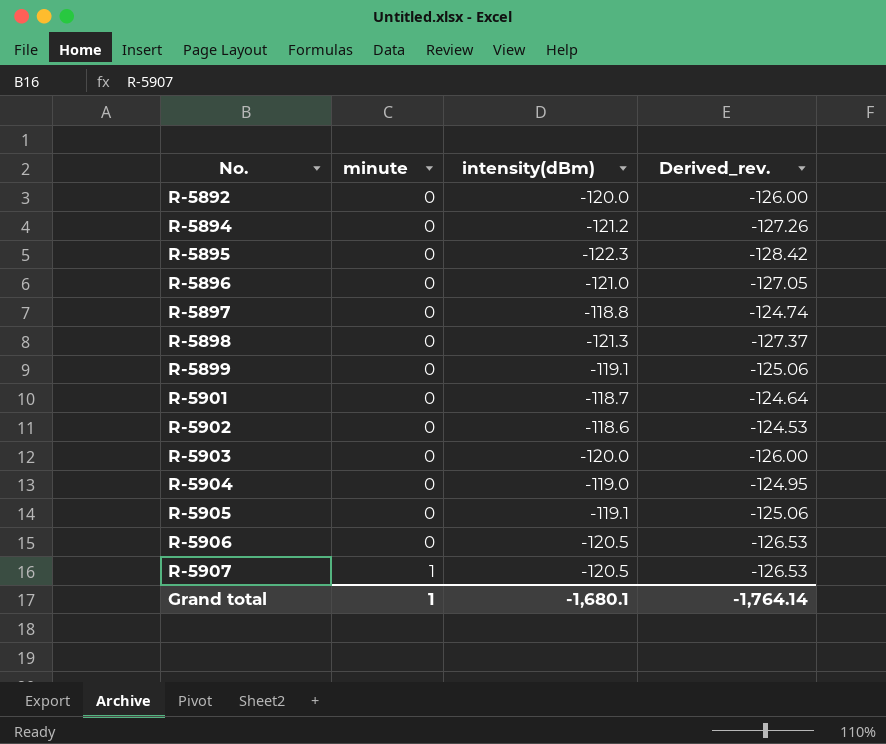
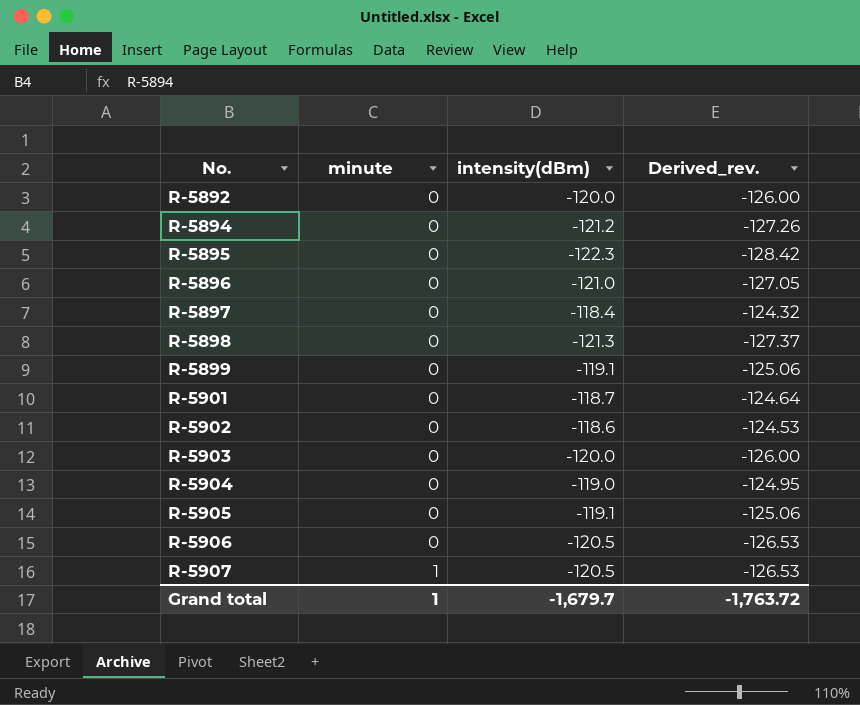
R-5897 | intensity(dBm): -118.8 -> -118.4
R-5897 | Derived_rev.: -124.74 -> -124.32
Grand total | intensity(dBm): -1,680.1 -> -1,679.7
Grand total | Derived_rev.: -1,764.14 -> -1,763.72

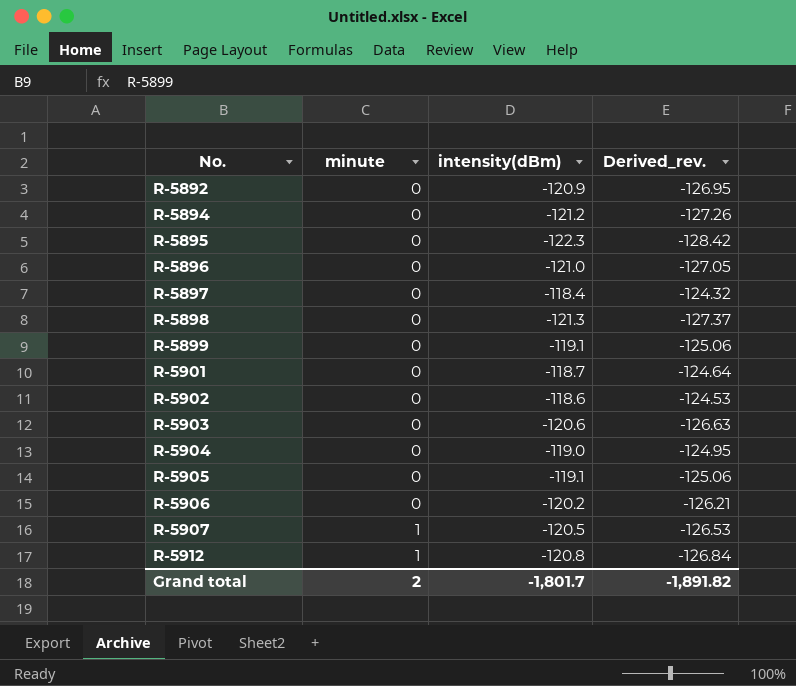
R-5892 | intensity(dBm): -120.0 -> -120.9
R-5892 | Derived_rev.: -126.00 -> -126.95
R-5903 | intensity(dBm): -120.0 -> -120.6
R-5903 | Derived_rev.: -126.00 -> -126.63
R-5906 | intensity(dBm): -120.5 -> -120.2
R-5906 | Derived_rev.: -126.53 -> -126.21
row R-5912: none -> 1 | -120.8 | -126.84
Grand total | minute: 1 -> 2
Grand total | intensity(dBm): -1,679.7 -> -1,801.7
Grand total | Derived_rev.: -1,763.72 -> -1,891.82

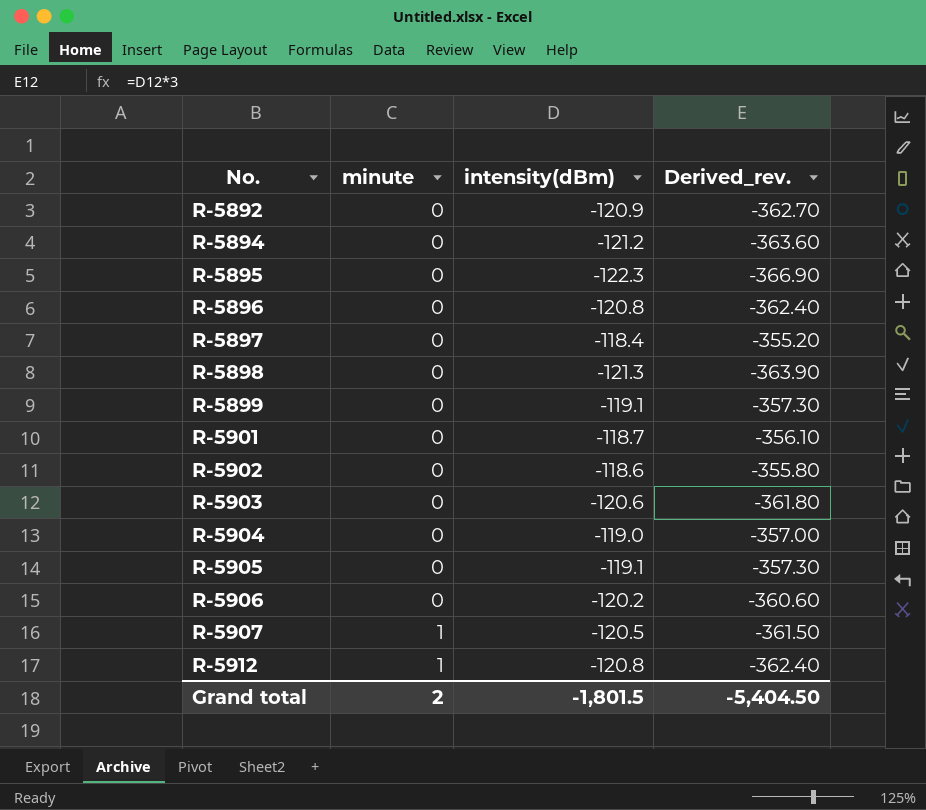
column Derived_rev. | formula: [intensity(dBm)] * 1.05 -> [intensity(dBm)] * 3
R-5896 | intensity(dBm): -121.0 -> -120.8
Grand total | intensity(dBm): -1,801.7 -> -1,801.5
Grand total | Derived_rev.: -1,891.82 -> -5,404.50

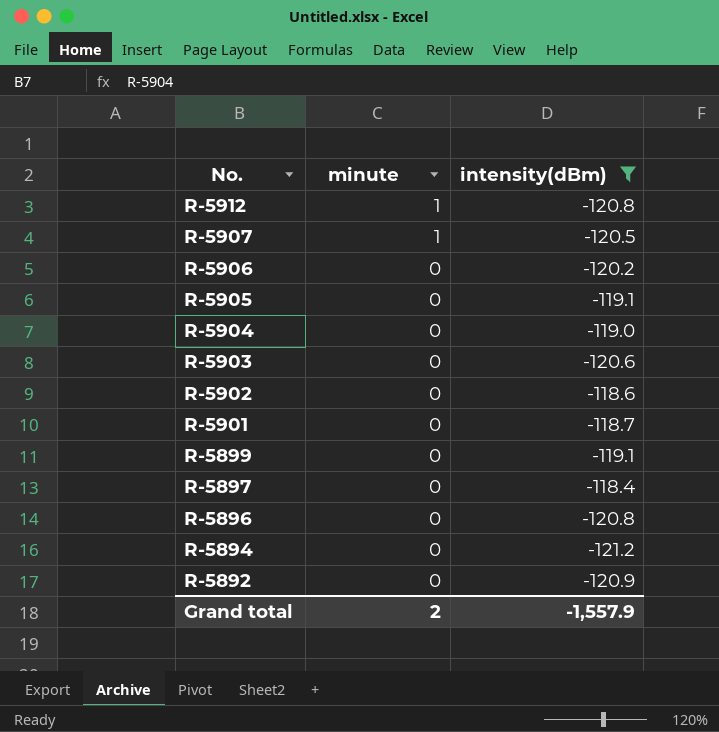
filter: none -> intensity(dBm) >= -121.2
row order: No. ascending -> No. descending
column Derived_rev. | formula: [intensity(dBm)] * 3 -> none
Grand total | intensity(dBm): -1,801.5 -> -1,557.9

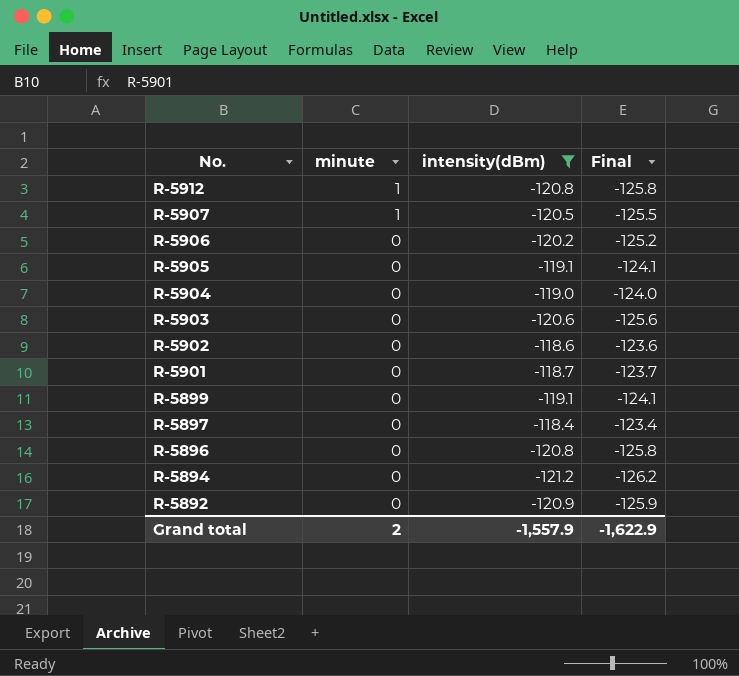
column Final | formula: none -> [intensity(dBm)] - 5

